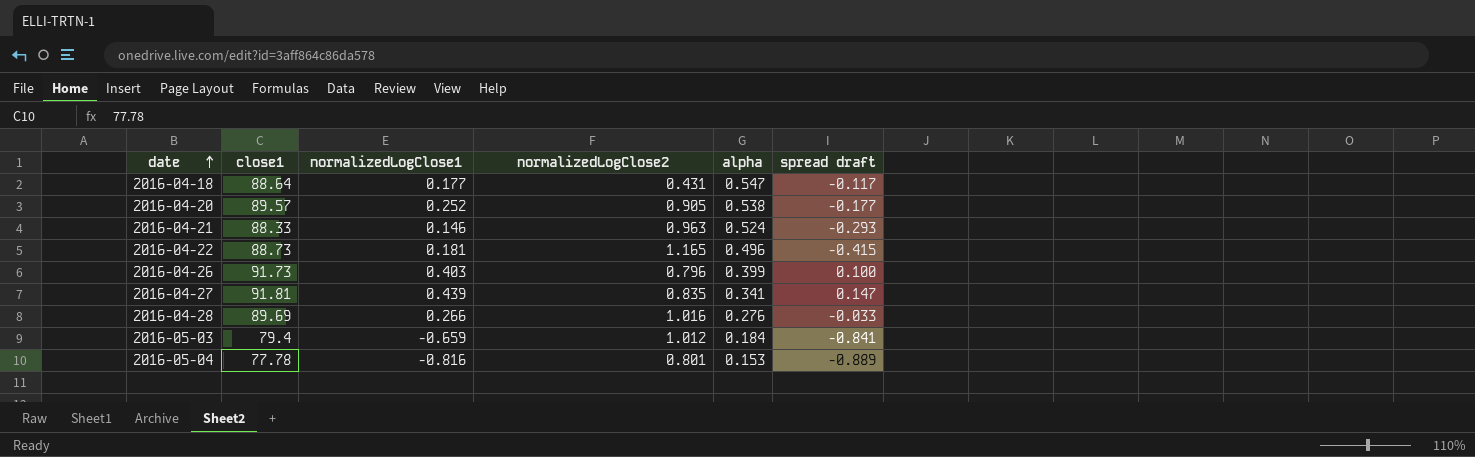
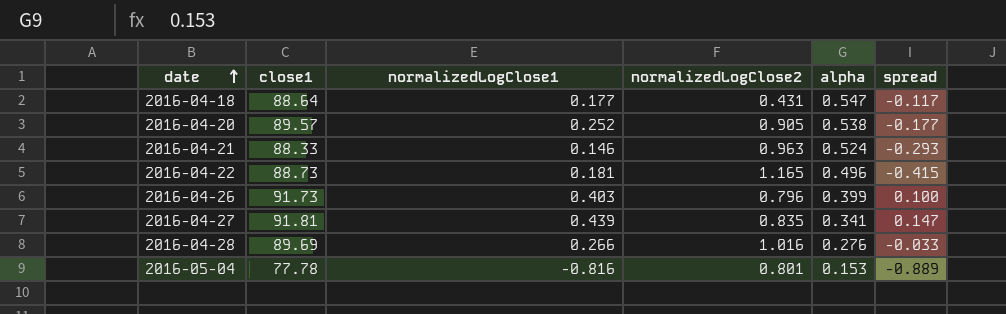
column name: spread draft -> spread
row 2016-05-03: 79.4 | -0.659 | 1.012 | 0.184 | -0.841 -> none

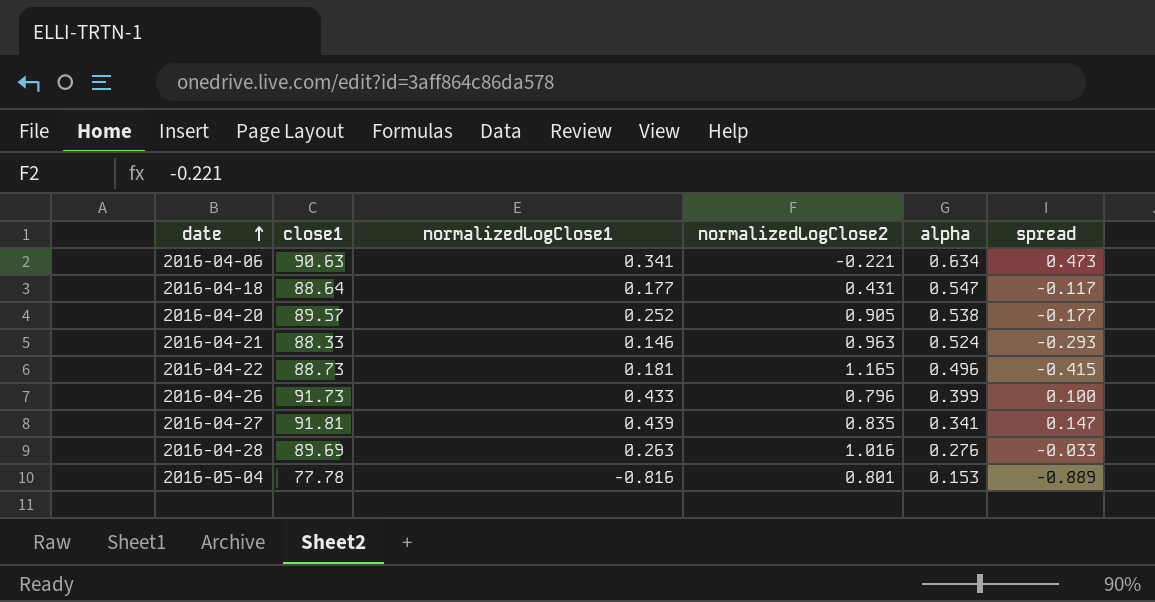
row 2016-04-06: none -> 90.63 | 0.341 | -0.221 | 0.634 | 0.473
2016-04-26 | normalizedLogClose1: 0.403 -> 0.433
2016-04-28 | normalizedLogClose1: 0.266 -> 0.263

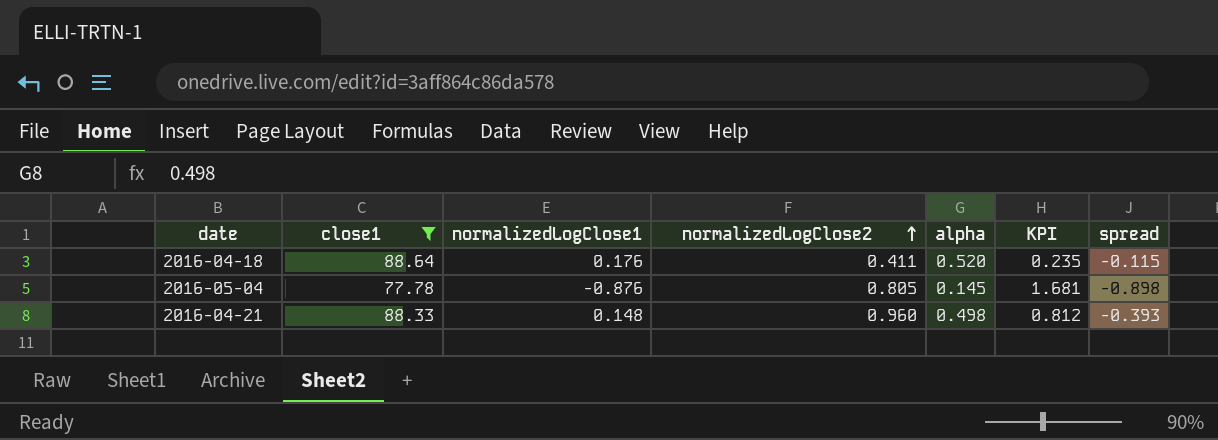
filter: none -> close1 <= 88.64
row order: date ascending -> normalizedLogClose2 ascending
column KPI | formula: none -> [normalizedLogClose2] - [normalizedLogClose1]
2016-04-18 | normalizedLogClose1: 0.177 -> 0.176
2016-04-18 | normalizedLogClose2: 0.431 -> 0.411
2016-04-18 | alpha: 0.547 -> 0.520
2016-04-18 | spread: -0.117 -> -0.115
2016-05-04 | normalizedLogClose1: -0.816 -> -0.876
2016-05-04 | normalizedLogClose2: 0.801 -> 0.805
2016-05-04 | alpha: 0.153 -> 0.145
2016-05-04 | spread: -0.889 -> -0.898
2016-04-21 | normalizedLogClose1: 0.146 -> 0.148
2016-04-21 | normalizedLogClose2: 0.963 -> 0.960
2016-04-21 | alpha: 0.524 -> 0.498
2016-04-21 | spread: -0.293 -> -0.393

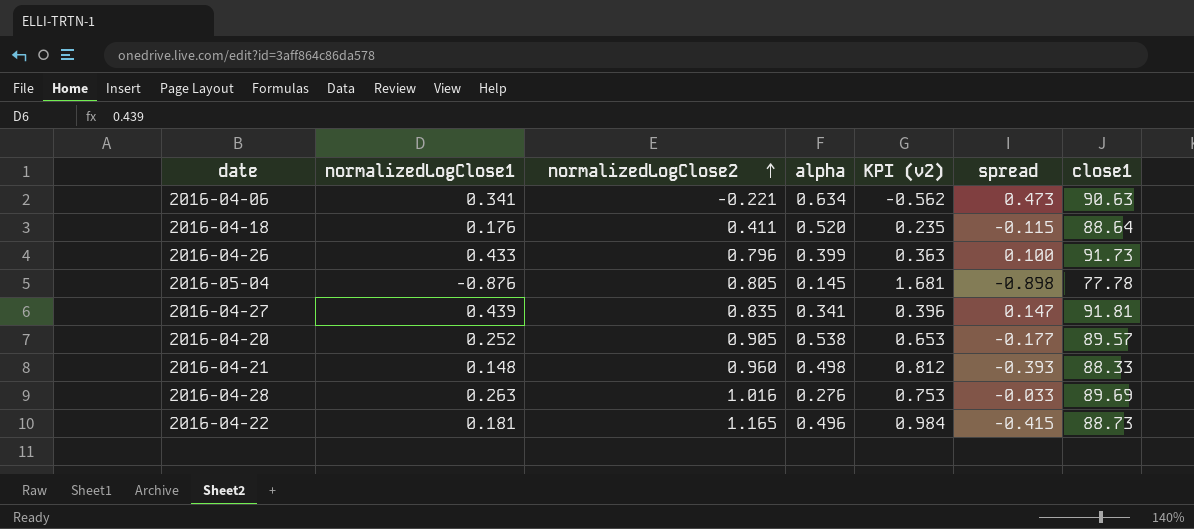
filter: close1 <= 88.64 -> none
column name: KPI -> KPI (v2)
column close1 | position: 2 -> 7

